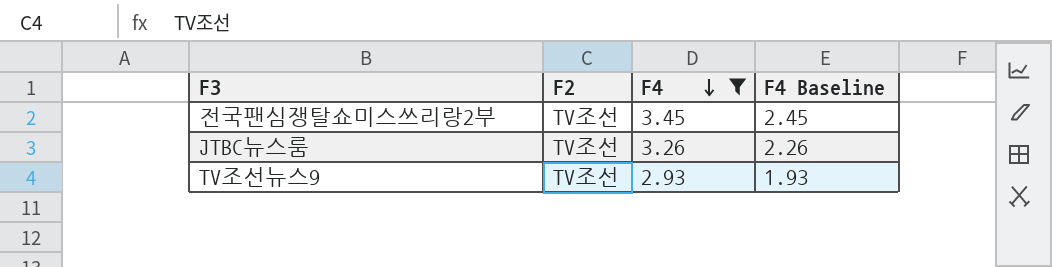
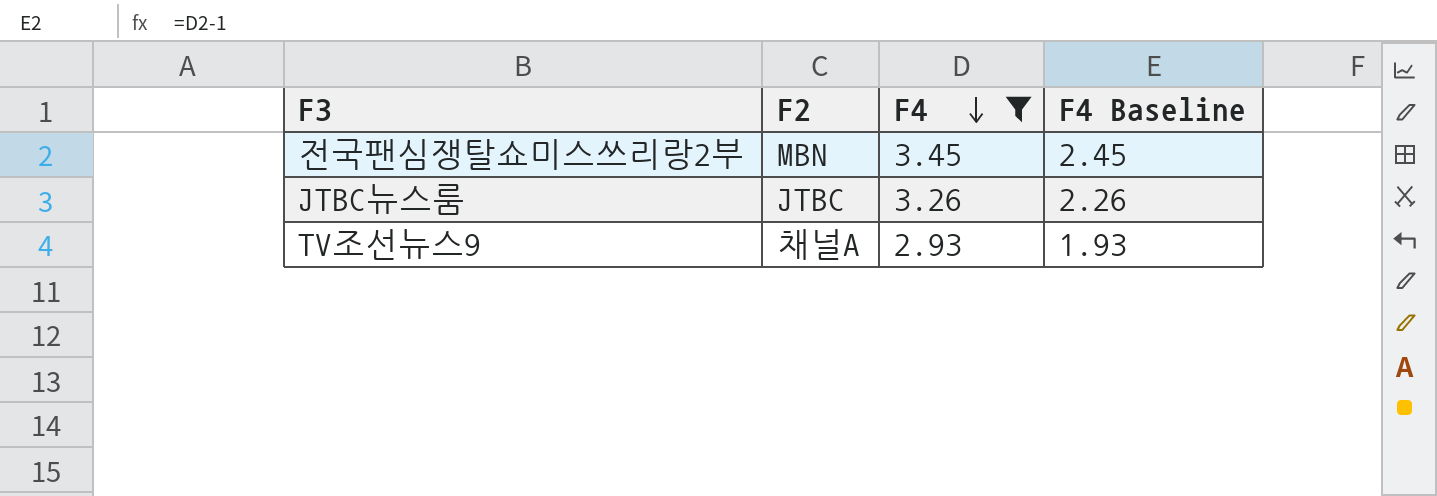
전국팬심쟁탈쇼미스쓰리랑2부 | F2: TV조선 -> MBN
JTBC뉴스룸 | F2: TV조선 -> JTBC
TV조선뉴스9 | F2: TV조선 -> 채널A

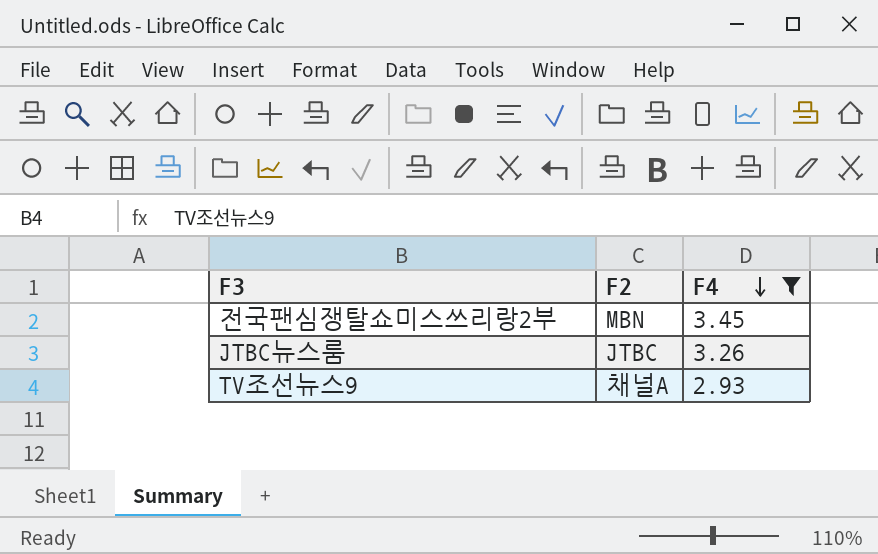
column F4 Baseline | formula: [F4] - 1 -> none

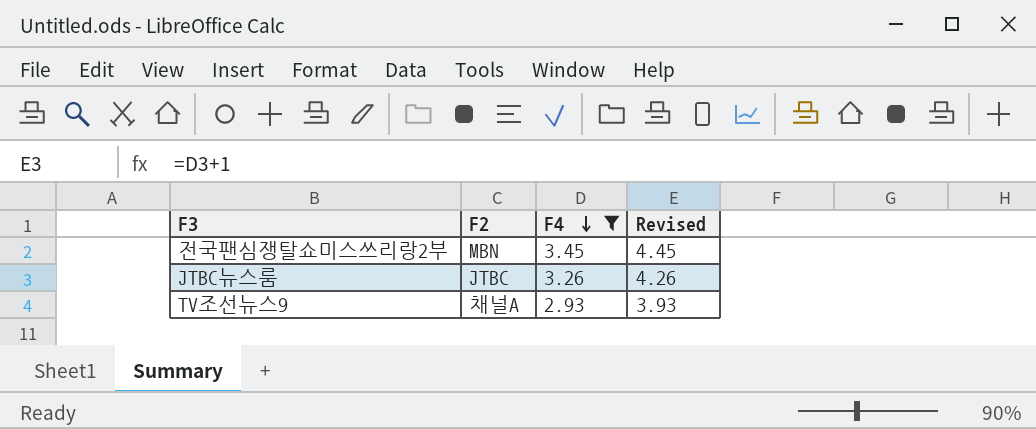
column Revised | formula: none -> [F4] + 1

